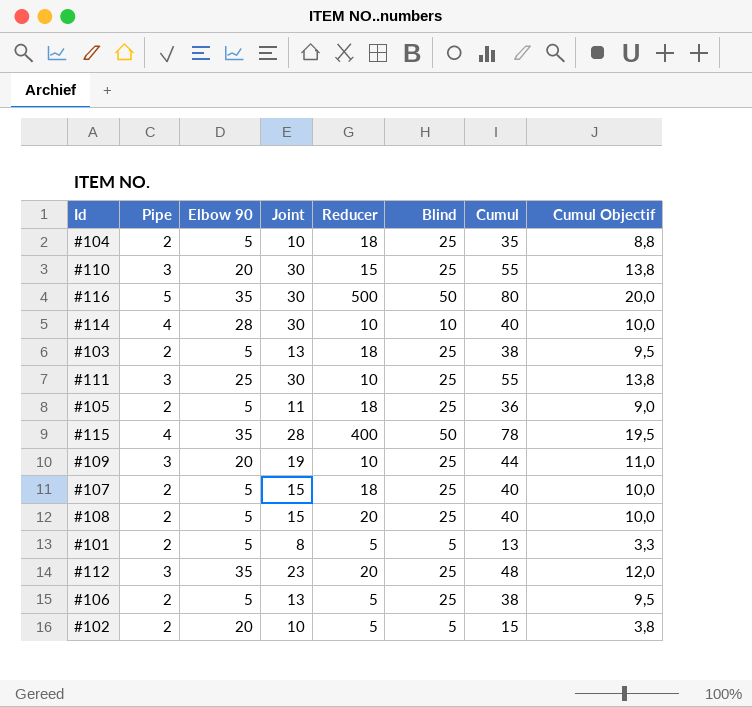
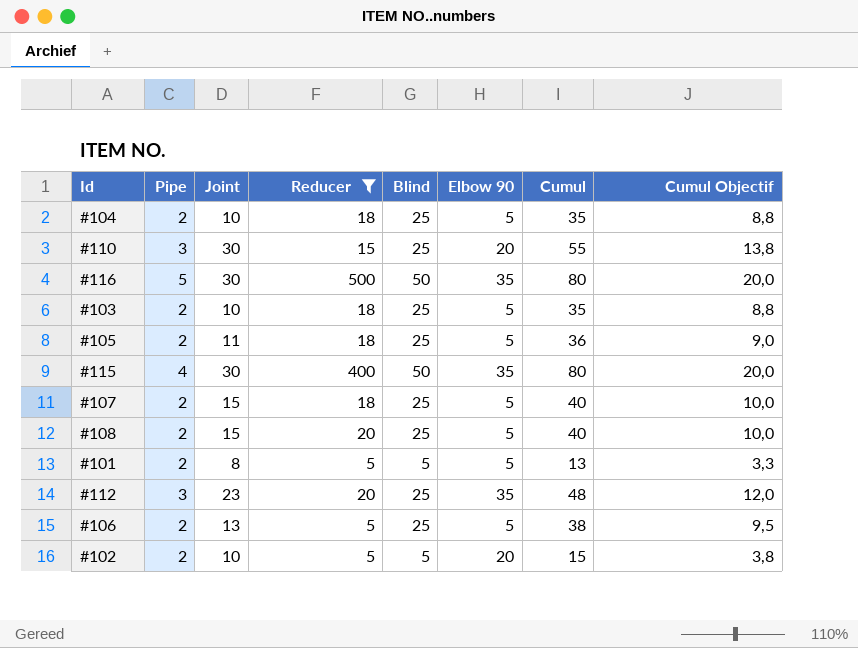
filter: none -> Reducer != 10
column Elbow 90 | position: 3 -> 6
#103 | Joint: 13 -> 10
#103 | Cumul: 38 -> 35
#103 | Cumul Objectif: 9,5 -> 8,8
#115 | Joint: 28 -> 30
#115 | Cumul: 78 -> 80
#115 | Cumul Objectif: 19,5 -> 20,0

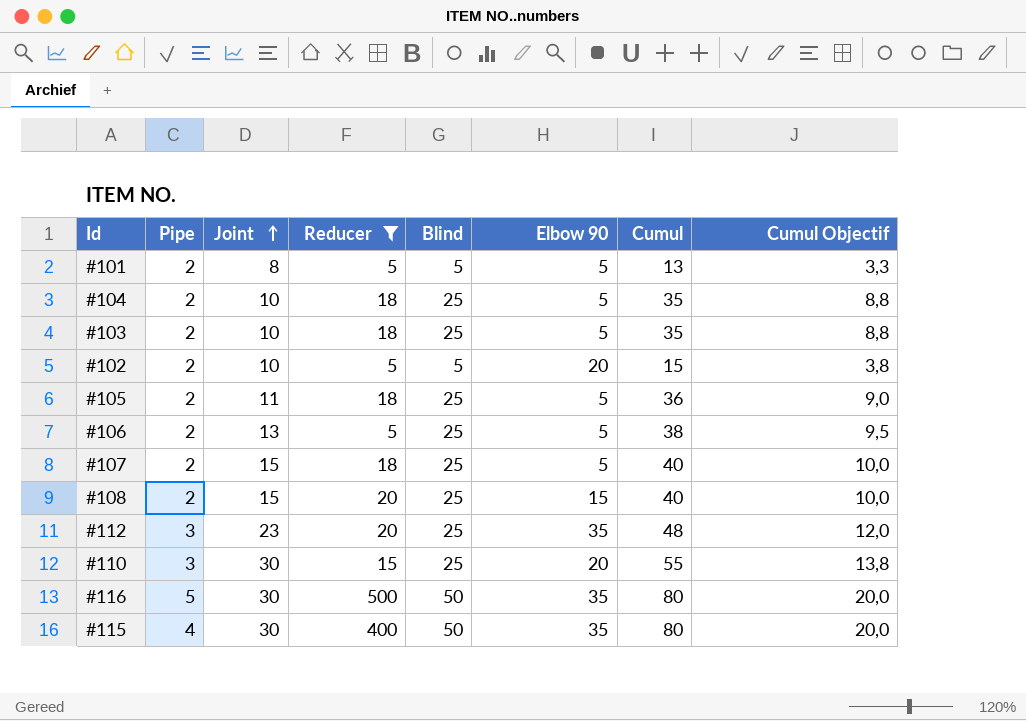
row order: none -> Joint ascending
#108 | Elbow 90: 5 -> 15

